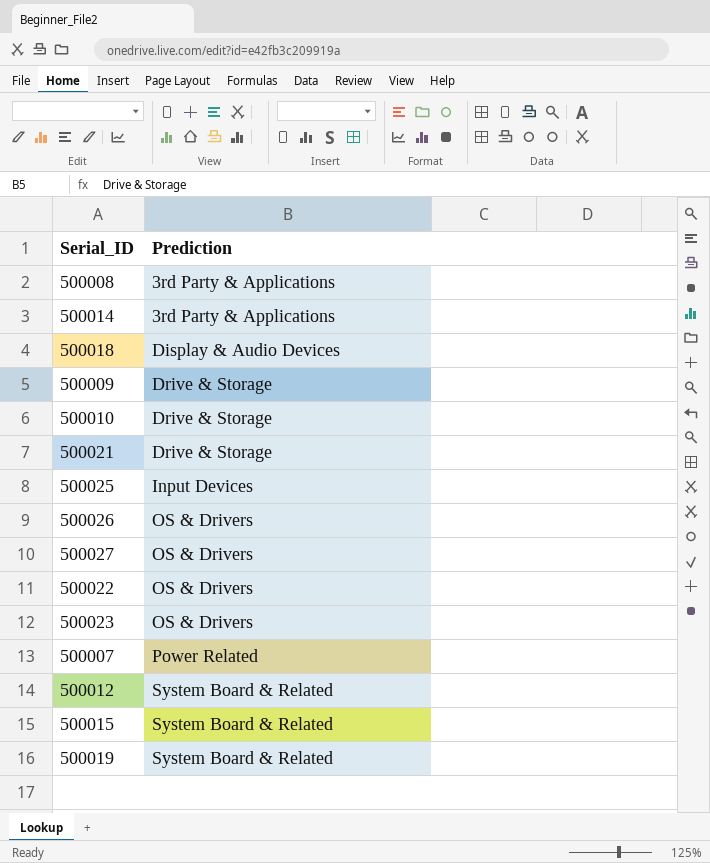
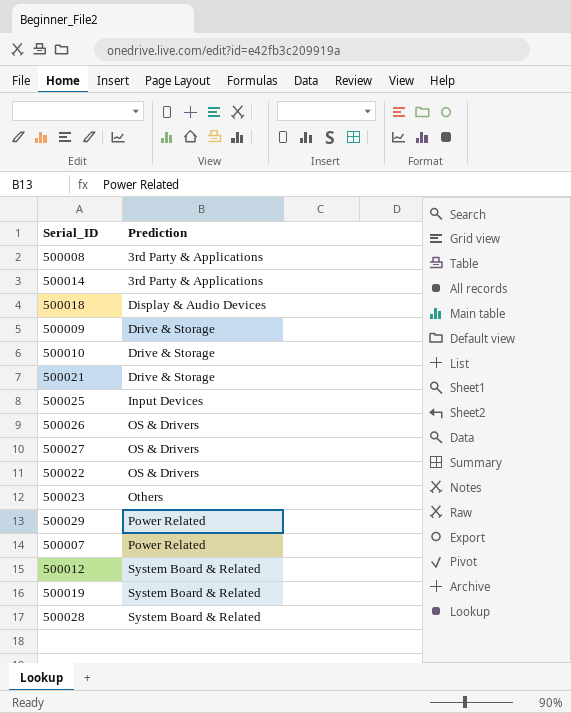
row 500015: System Board & Related -> none
500023 | Prediction: OS & Drivers -> Others
row 500029: none -> Power Related
row 500028: none -> System Board & Related

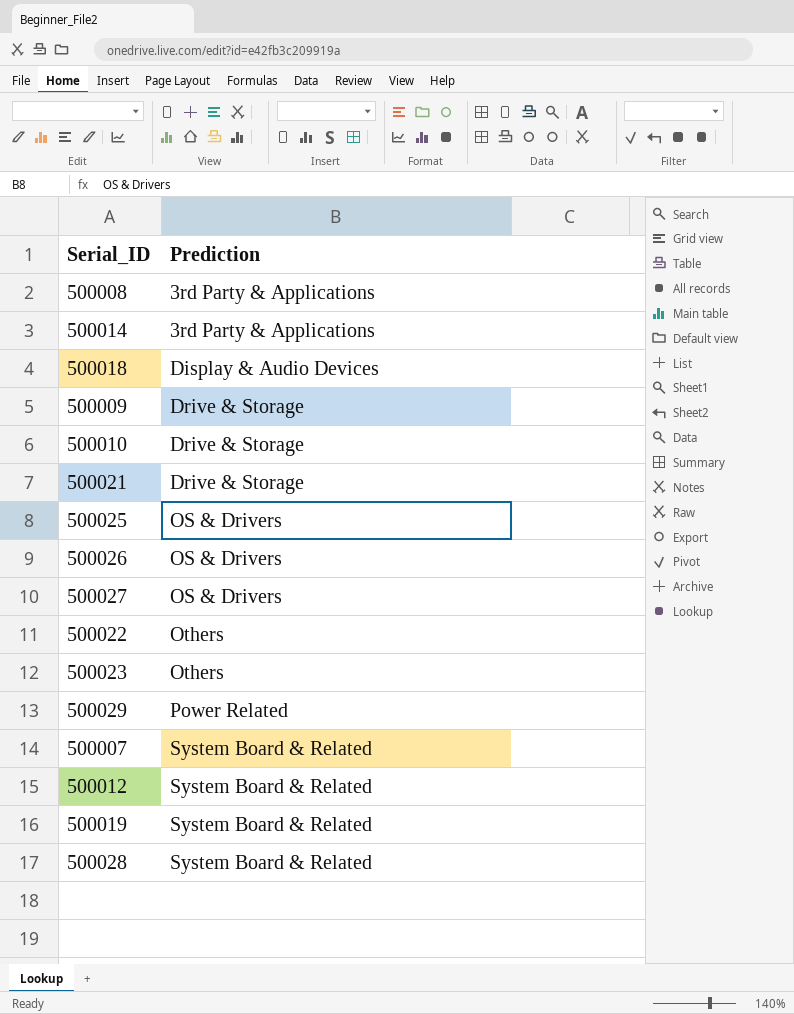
500025 | Prediction: Input Devices -> OS & Drivers
500022 | Prediction: OS & Drivers -> Others
500007 | Prediction: Power Related -> System Board & Related

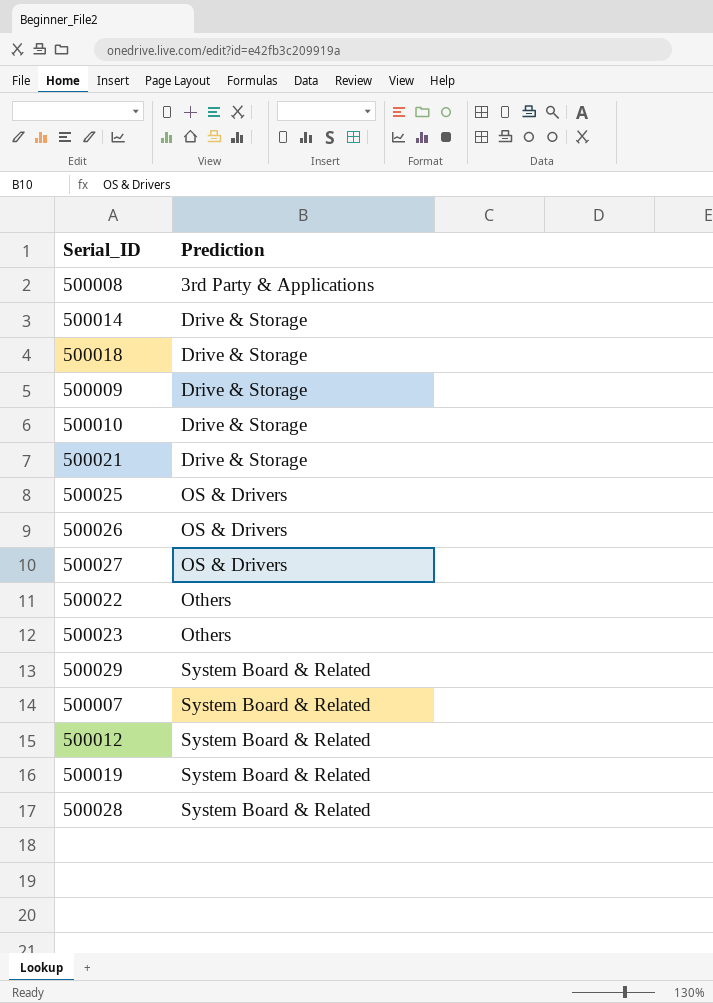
500014 | Prediction: 3rd Party & Applications -> Drive & Storage
500018 | Prediction: Display & Audio Devices -> Drive & Storage
500029 | Prediction: Power Related -> System Board & Related

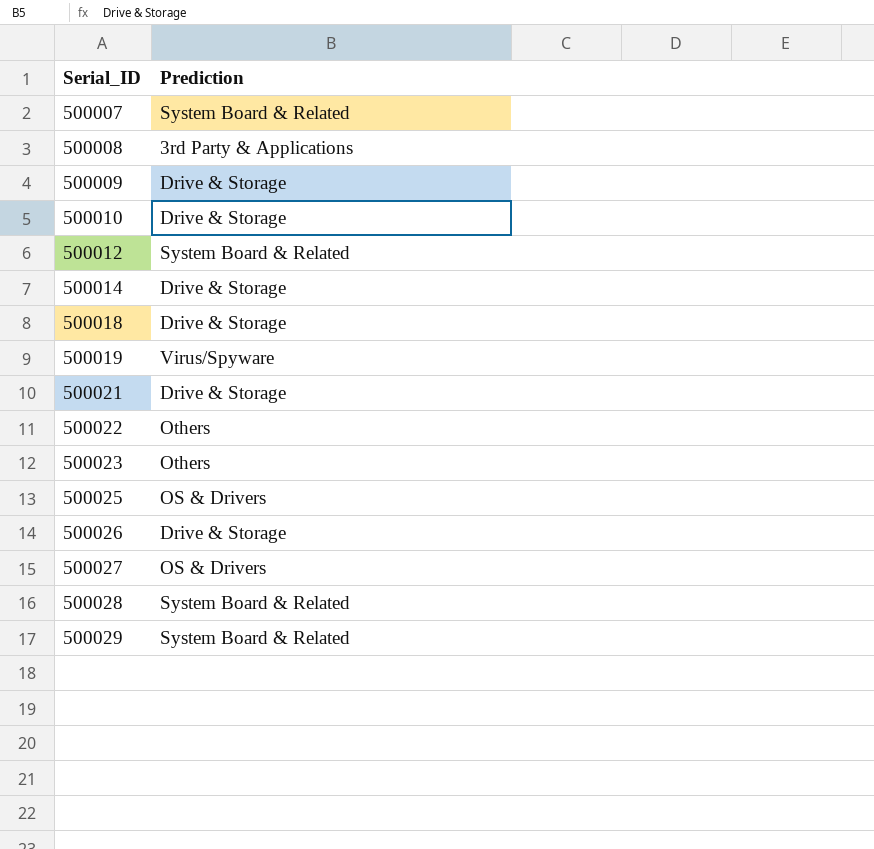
row order: Prediction ascending -> Serial_ID ascending
500019 | Prediction: System Board & Related -> Virus/Spyware
500026 | Prediction: OS & Drivers -> Drive & Storage

